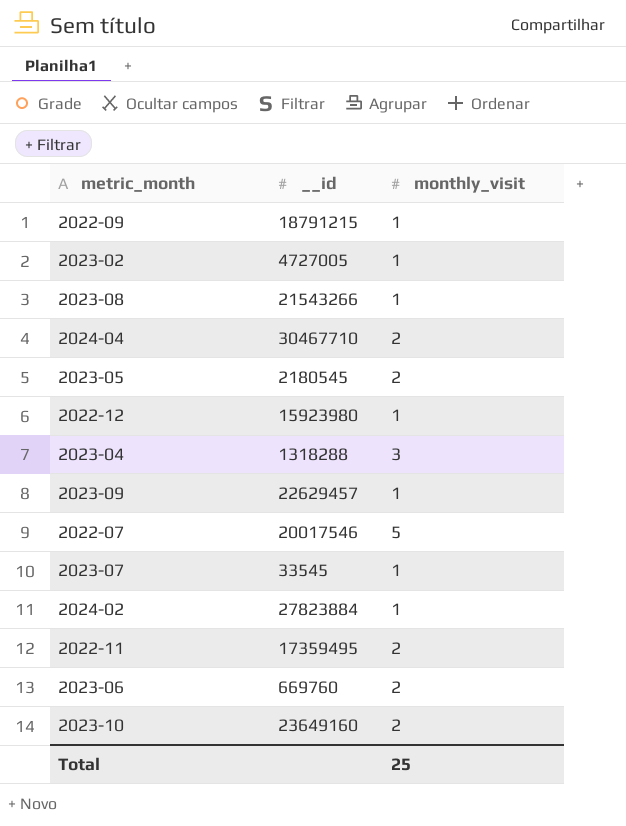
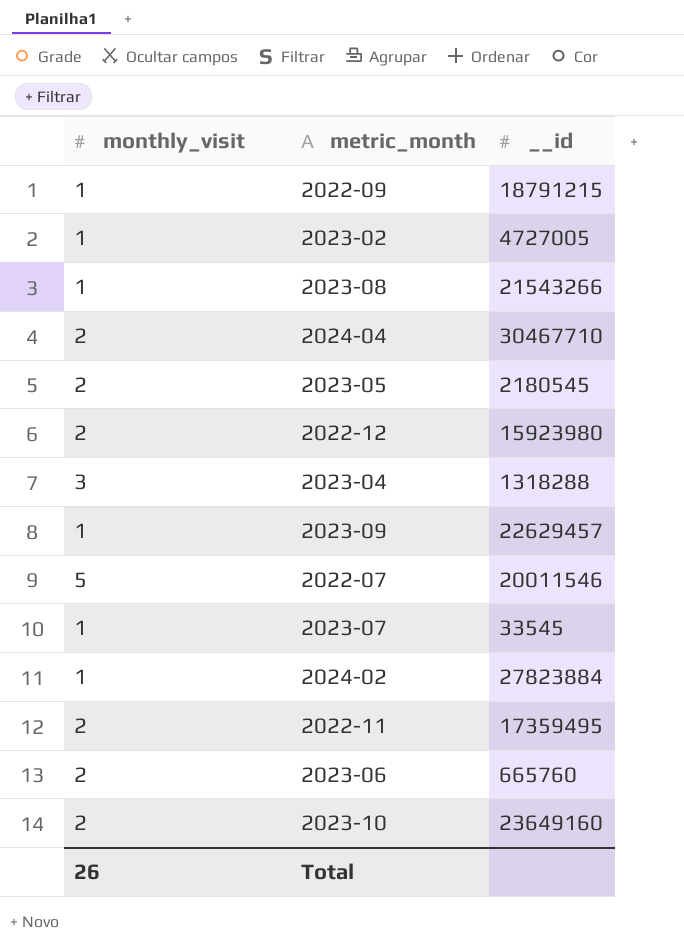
column monthly_visit | position: 3 -> 1
2022-12 | monthly_visit: 1 -> 2
2022-07 | __id: 20017546 -> 20011546
2023-06 | __id: 669760 -> 665760
Total | monthly_visit: 25 -> 26

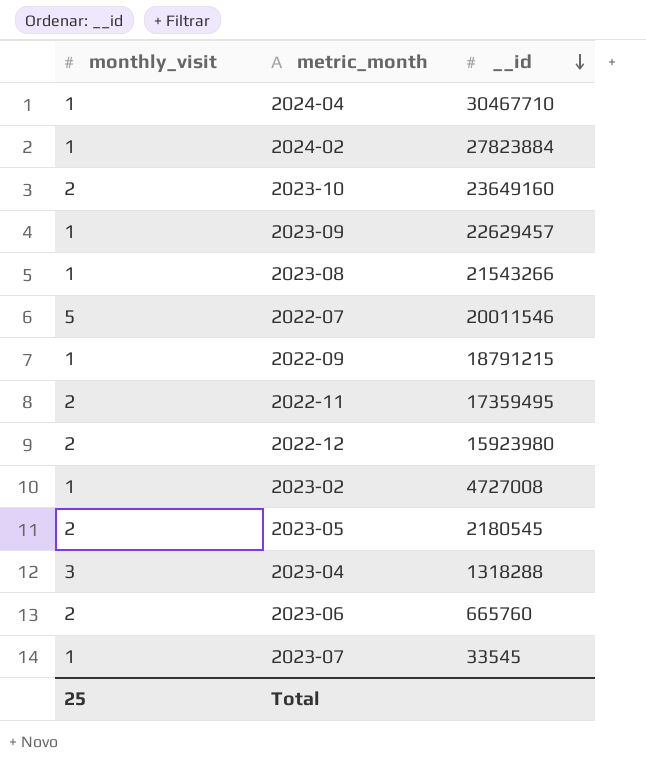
row order: none -> __id descending
2024-04 | monthly_visit: 2 -> 1
2023-02 | __id: 4727005 -> 4727008
Total | monthly_visit: 26 -> 25

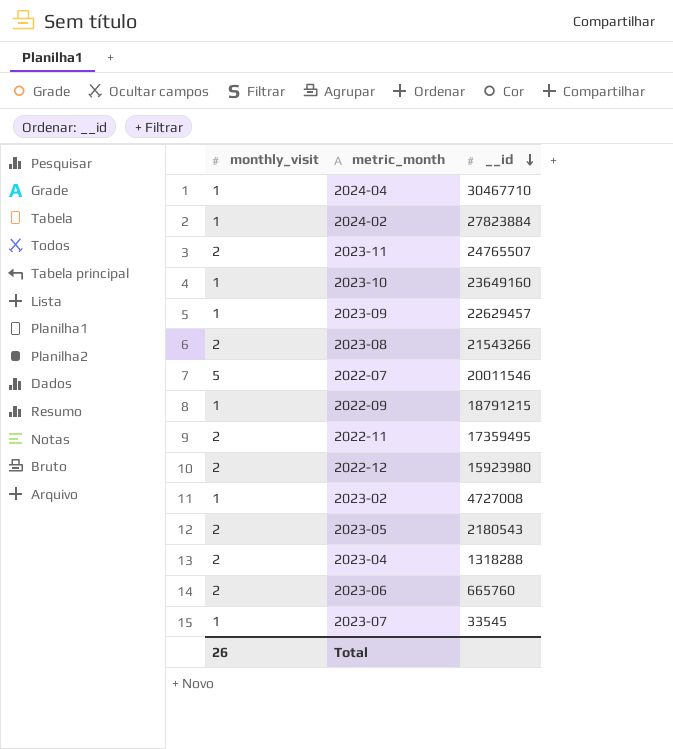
row 2023-11: none -> 2 | 24765507
2023-10 | monthly_visit: 2 -> 1
2023-08 | monthly_visit: 1 -> 2
2023-05 | __id: 2180545 -> 2180543
2023-04 | monthly_visit: 3 -> 2
Total | monthly_visit: 25 -> 26

